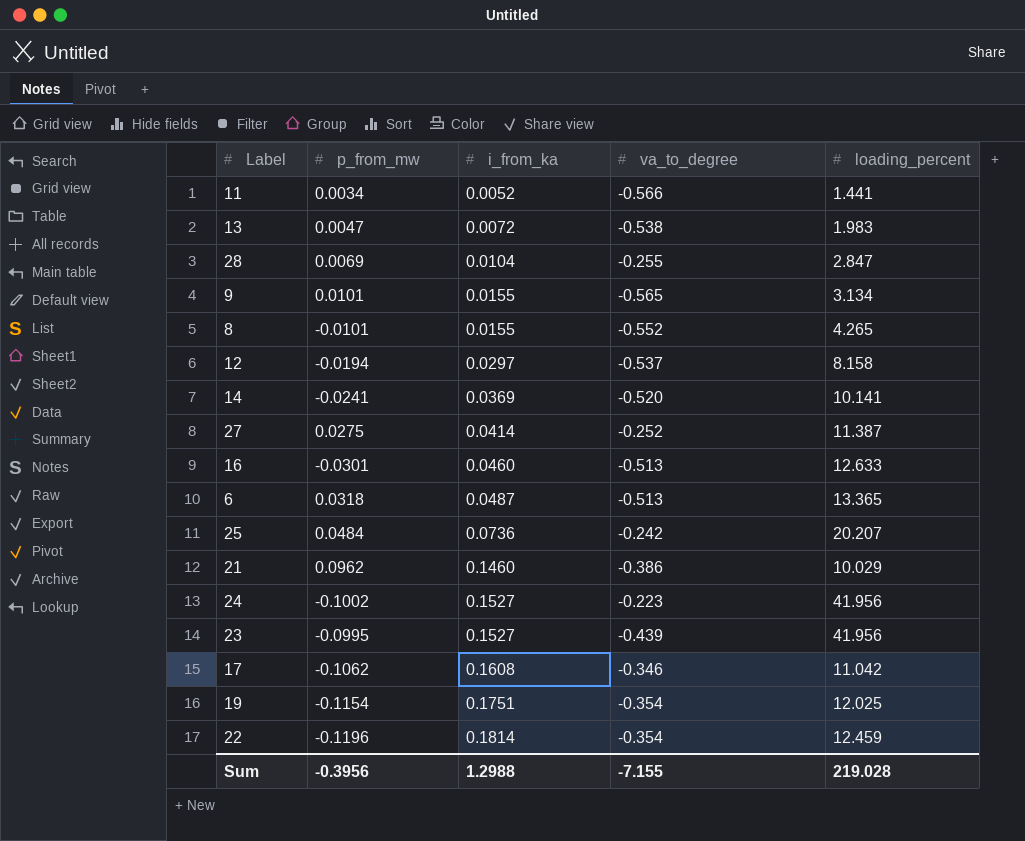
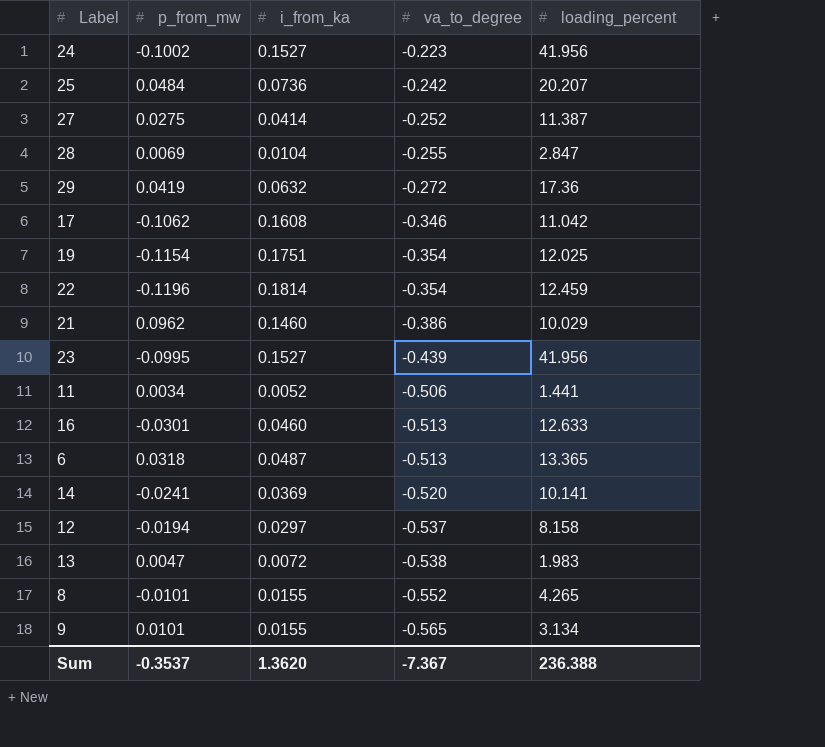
row order: i_from_ka ascending -> va_to_degree descending
row 29: none -> 0.0419 | 0.0632 | -0.272 | 17.36
11 | va_to_degree: -0.566 -> -0.506
Sum | p_from_mw: -0.3956 -> -0.3537
Sum | i_from_ka: 1.2988 -> 1.3620
Sum | va_to_degree: -7.155 -> -7.367
Sum | loading_percent: 219.028 -> 236.388

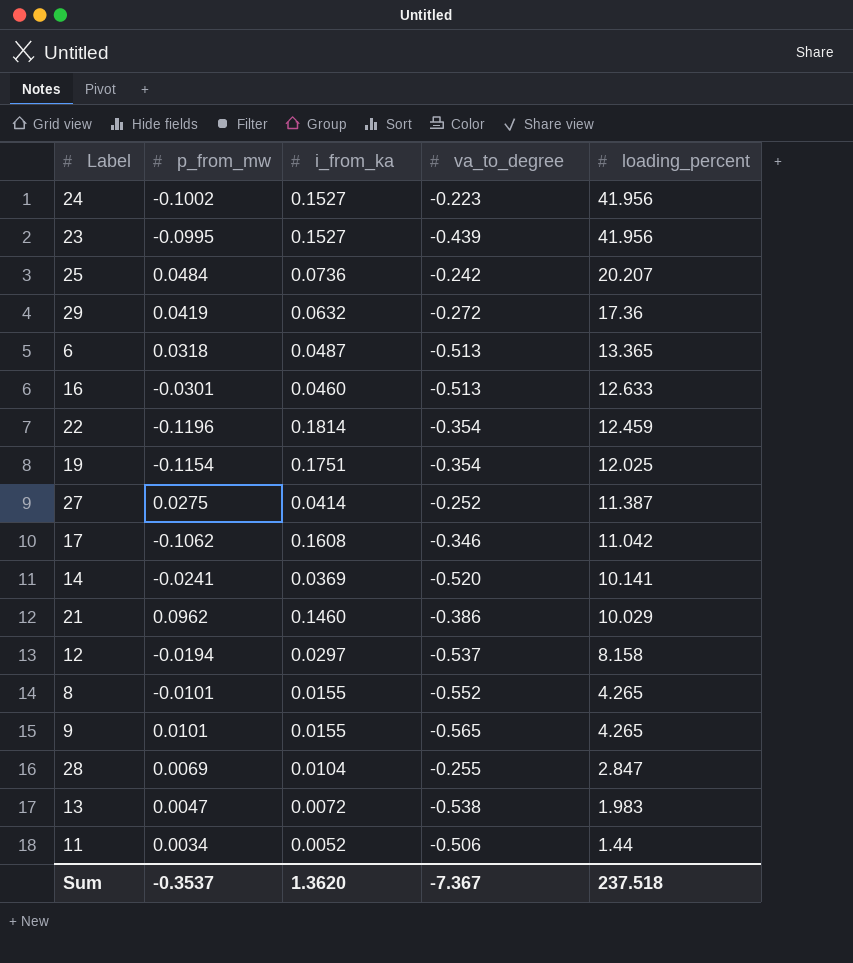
row order: va_to_degree descending -> loading_percent descending
9 | loading_percent: 3.134 -> 4.265
11 | loading_percent: 1.441 -> 1.44
Sum | loading_percent: 236.388 -> 237.518

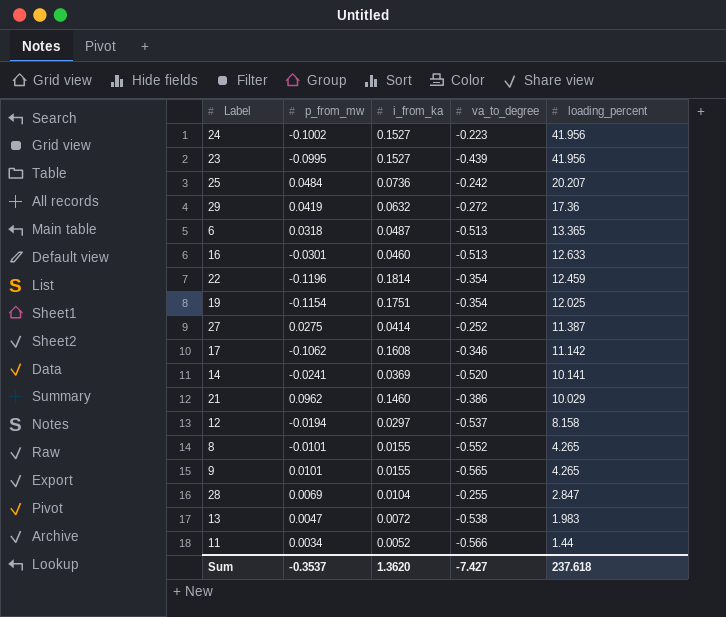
17 | loading_percent: 11.042 -> 11.142
11 | va_to_degree: -0.506 -> -0.566
Sum | va_to_degree: -7.367 -> -7.427
Sum | loading_percent: 237.518 -> 237.618

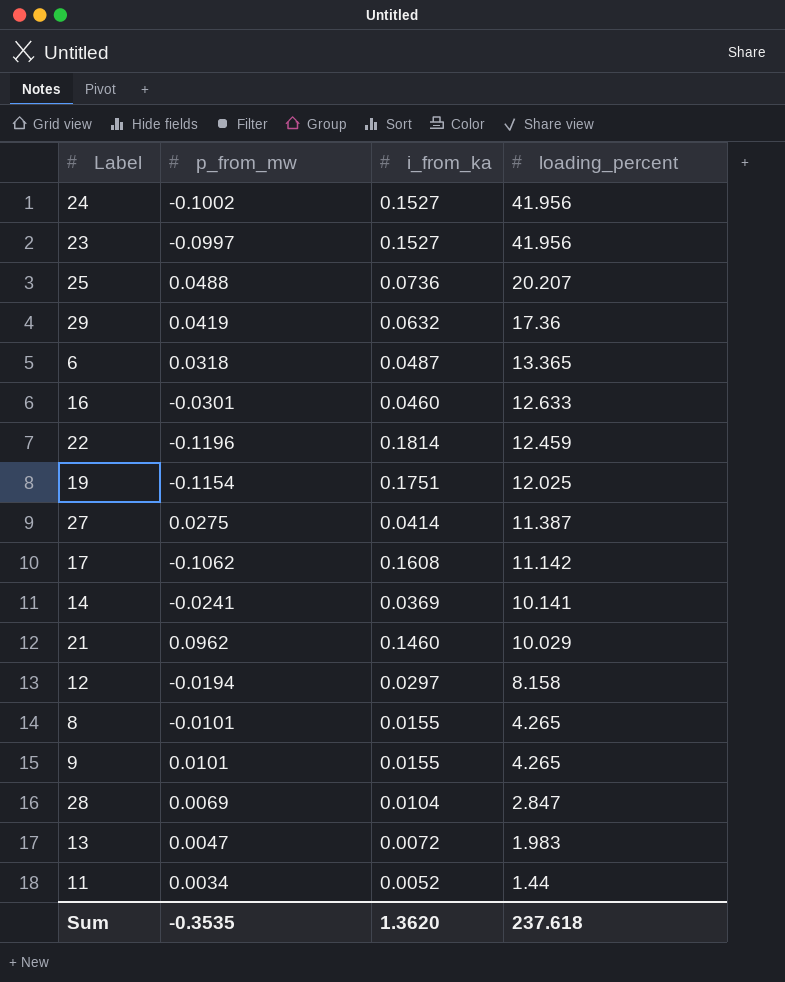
column va_to_degree | position: 4 -> none
23 | p_from_mw: -0.0995 -> -0.0997
25 | p_from_mw: 0.0484 -> 0.0488
Sum | p_from_mw: -0.3537 -> -0.3535

